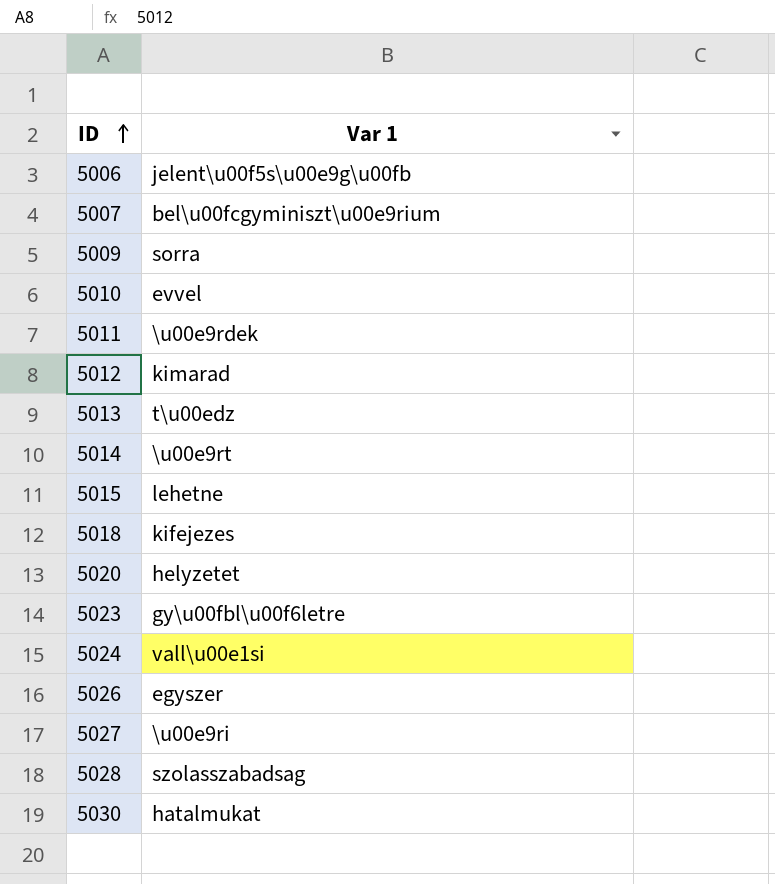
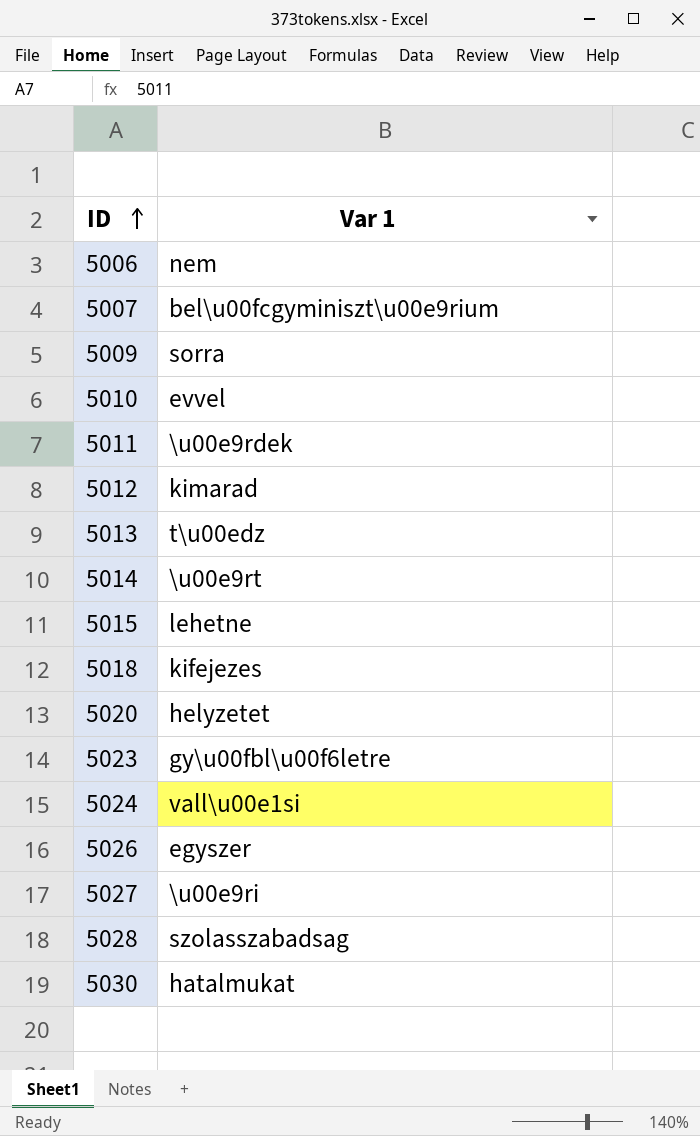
5006 | Var 1: jelent\u00f5s\u00e9g\u00fb -> nem

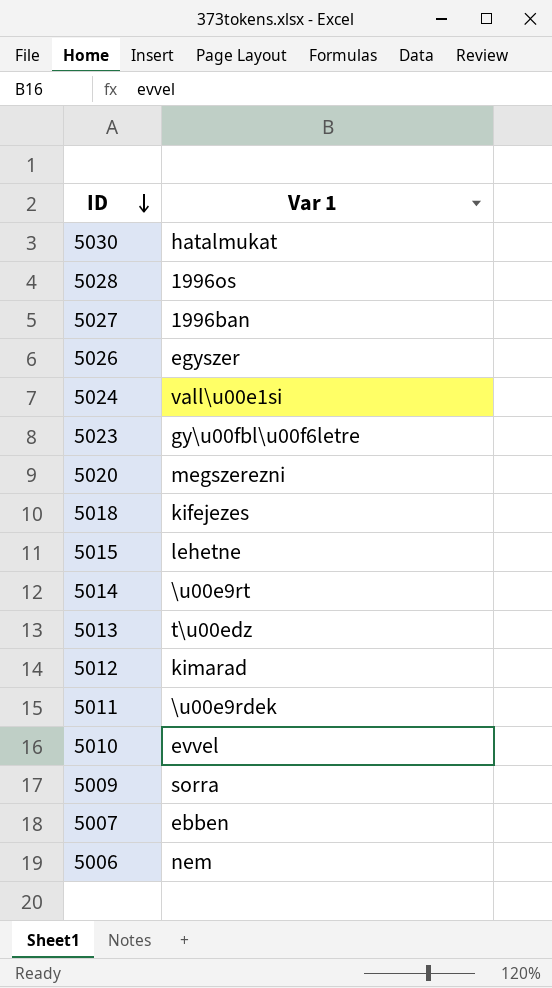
row order: ID ascending -> ID descending
5028 | Var 1: szolasszabadsag -> 1996os
5027 | Var 1: \u00e9ri -> 1996ban
5020 | Var 1: helyzetet -> megszerezni
5007 | Var 1: bel\u00fcgyminiszt\u00e9rium -> ebben

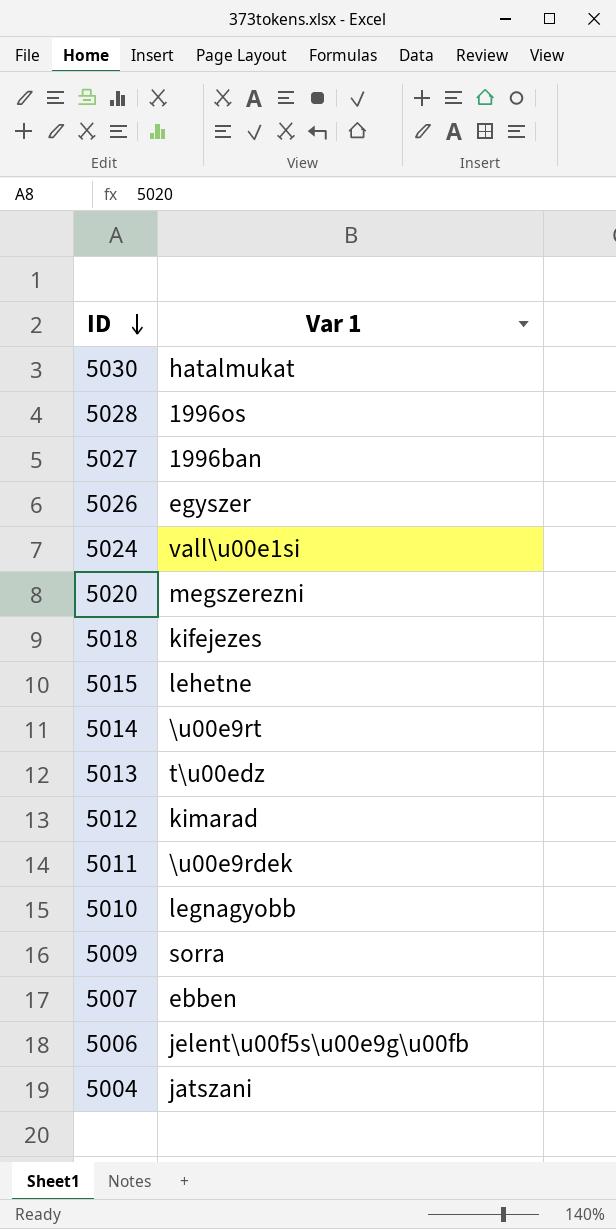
row 5023: gy\u00fbl\u00f6letre -> none
5010 | Var 1: evvel -> legnagyobb
5006 | Var 1: nem -> jelent\u00f5s\u00e9g\u00fb
row 5004: none -> jatszani

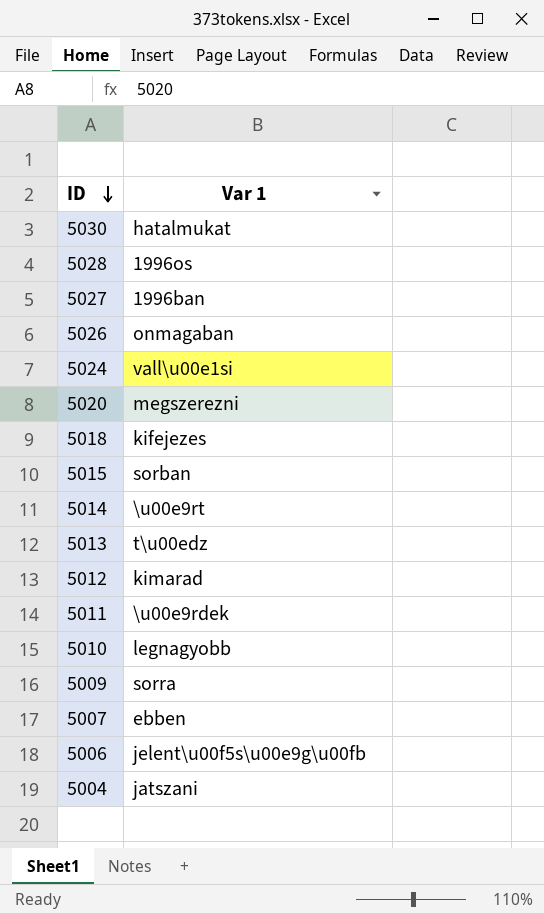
5026 | Var 1: egyszer -> onmagaban
5015 | Var 1: lehetne -> sorban

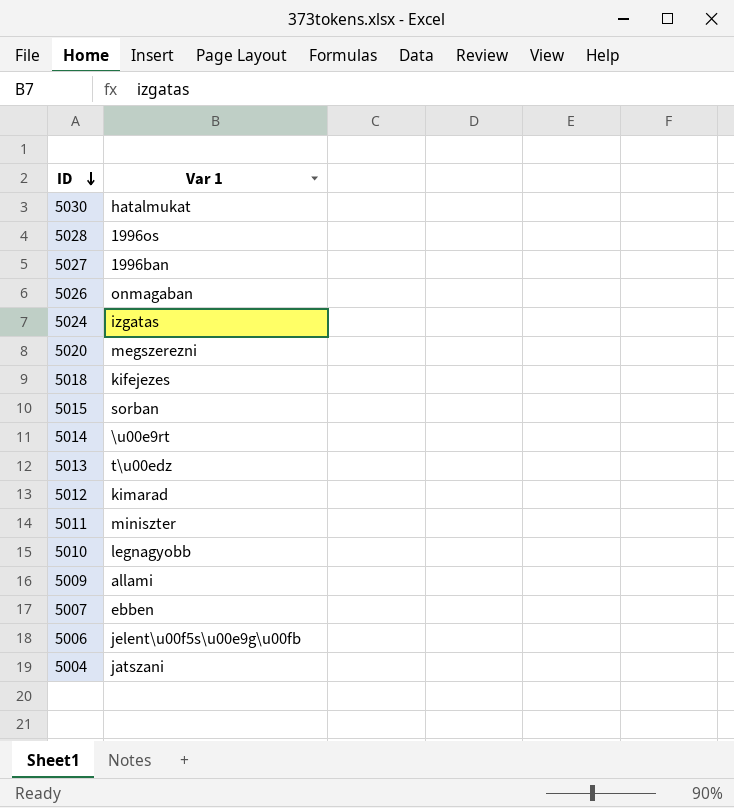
5024 | Var 1: vall\u00e1si -> izgatas
5011 | Var 1: \u00e9rdek -> miniszter
5009 | Var 1: sorra -> allami

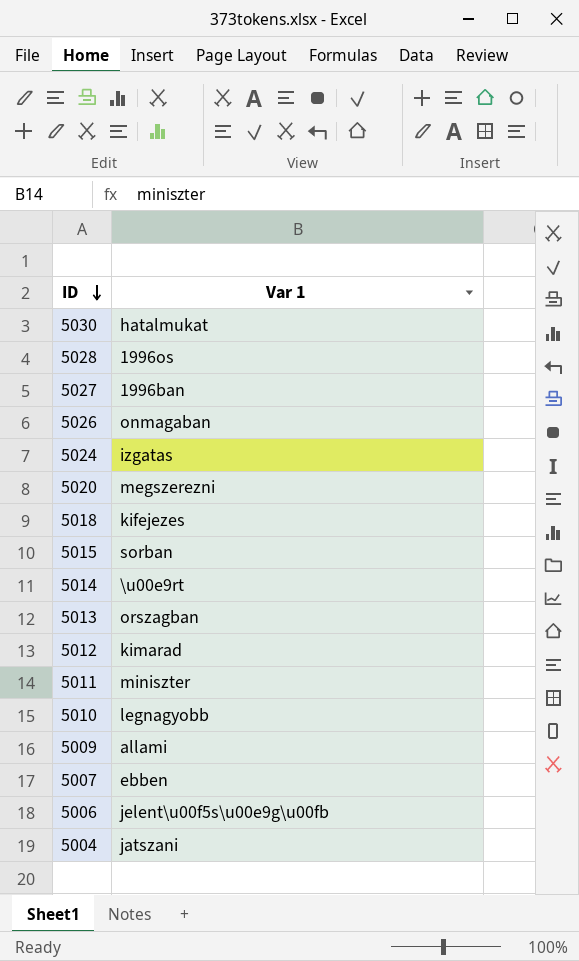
5013 | Var 1: t\u00edz -> orszagban

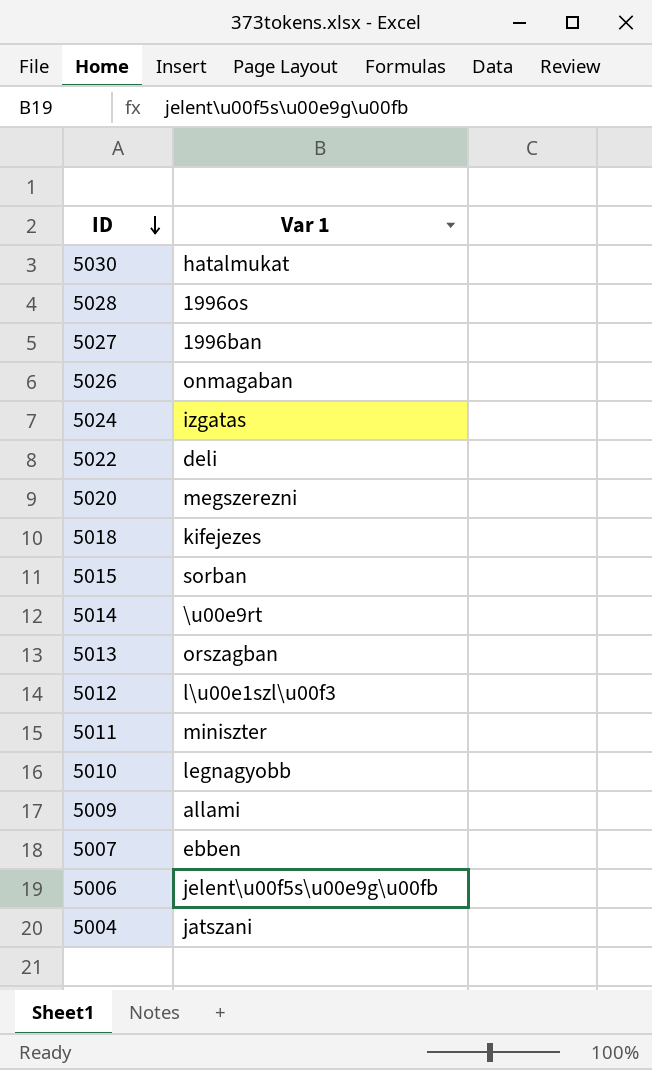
row 5022: none -> deli
5012 | Var 1: kimarad -> l\u00e1szl\u00f3

